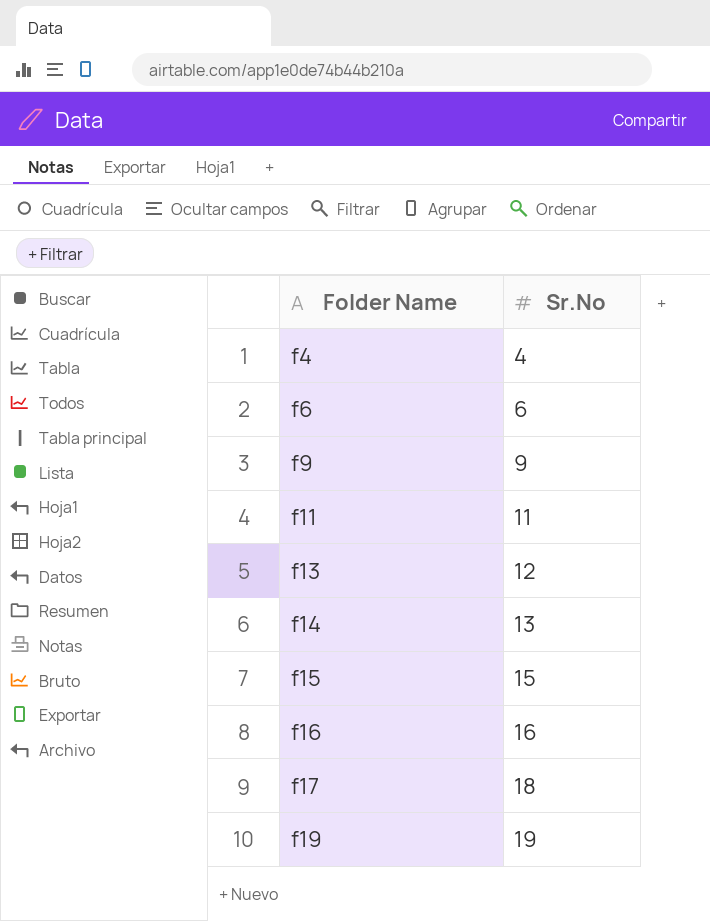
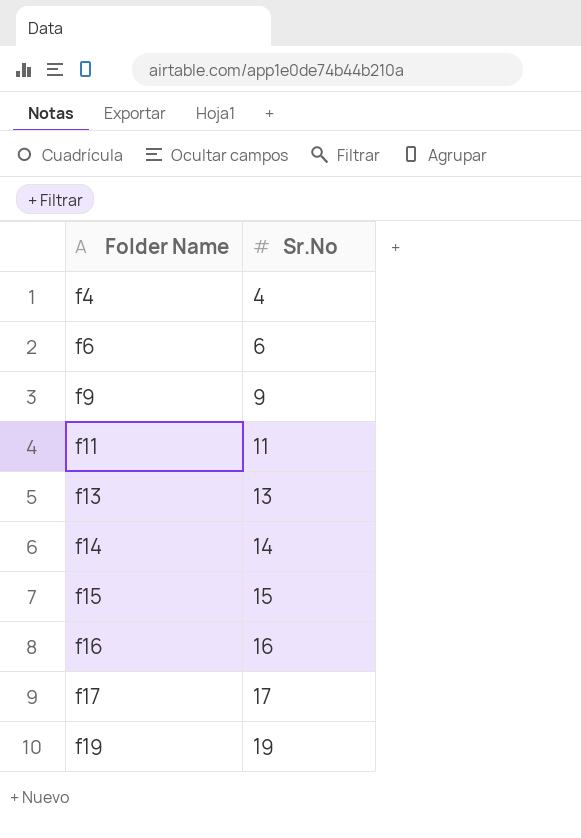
f13 | Sr.No: 12 -> 13
f14 | Sr.No: 13 -> 14
f17 | Sr.No: 18 -> 17

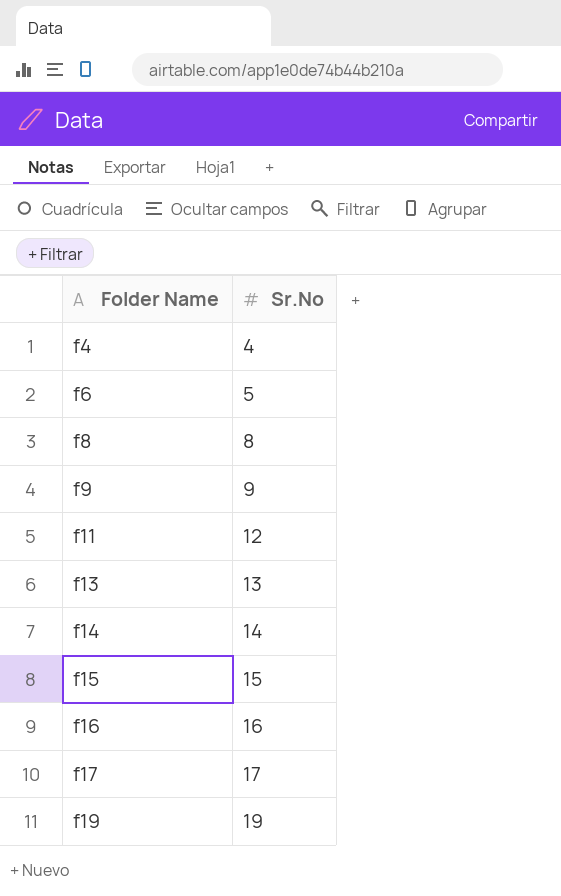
f6 | Sr.No: 6 -> 5
row f8: none -> 8
f11 | Sr.No: 11 -> 12

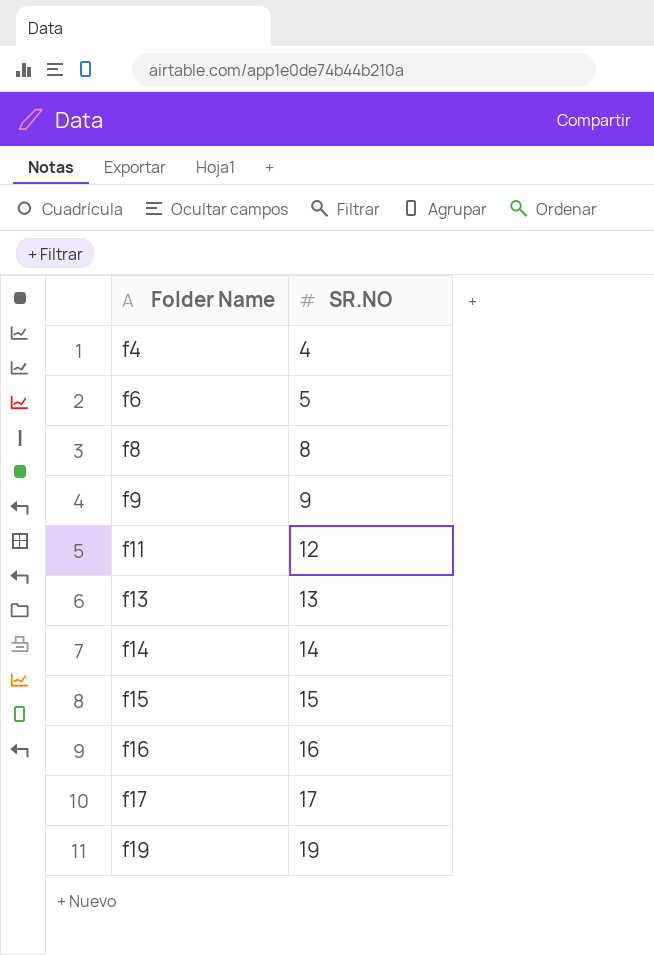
column name: Sr.No -> SR.NO

